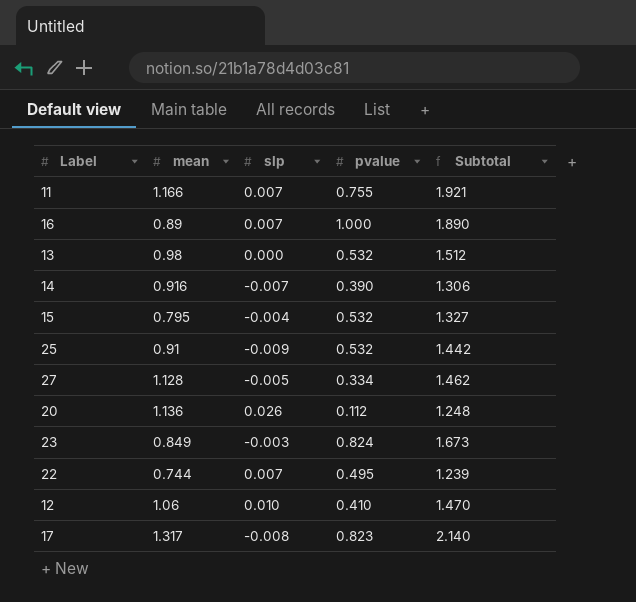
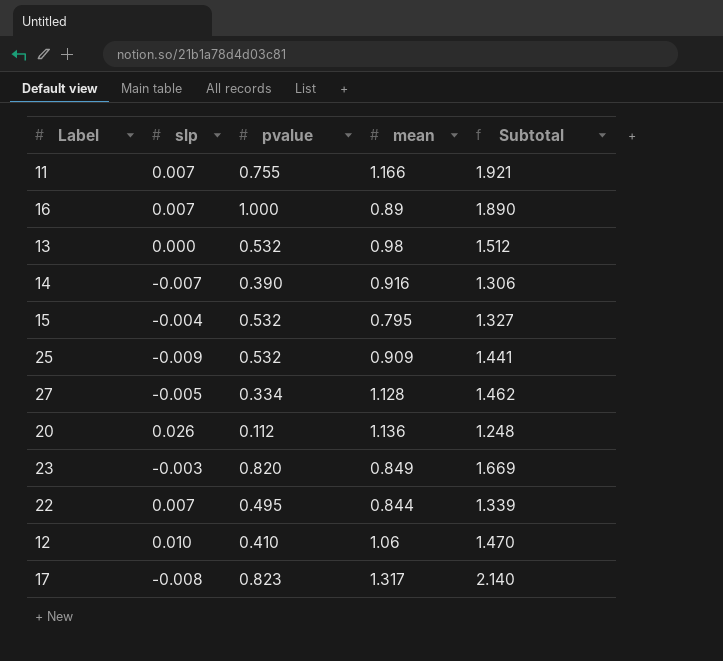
column mean | position: 2 -> 4
25 | mean: 0.91 -> 0.909
25 | Subtotal: 1.442 -> 1.441
23 | pvalue: 0.824 -> 0.820
23 | Subtotal: 1.673 -> 1.669
22 | mean: 0.744 -> 0.844
22 | Subtotal: 1.239 -> 1.339

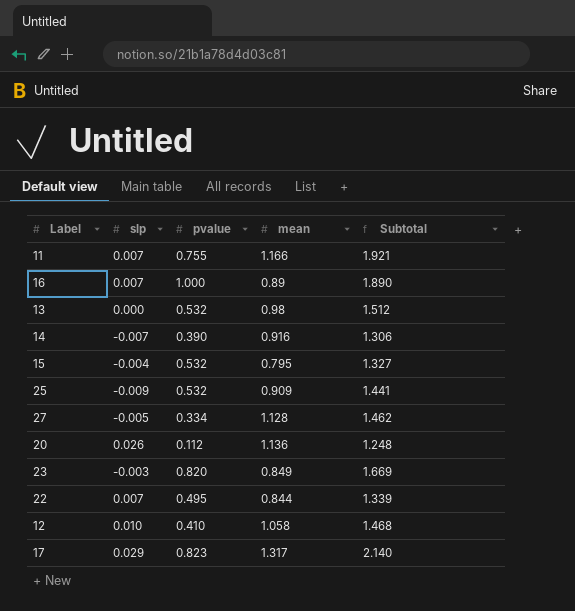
12 | mean: 1.06 -> 1.058
12 | Subtotal: 1.470 -> 1.468
17 | slp: -0.008 -> 0.029

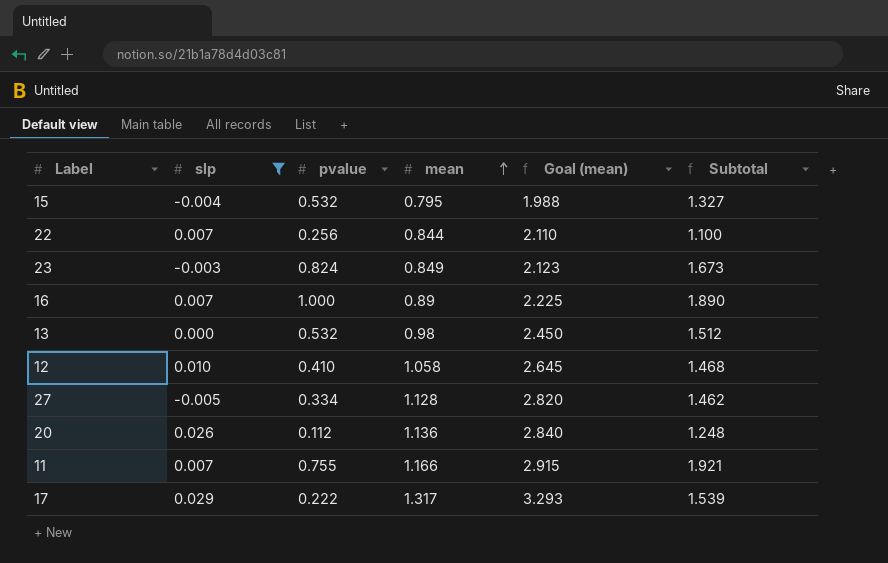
filter: none -> slp >= -0.005
row order: none -> mean ascending
column Goal (mean) | formula: none -> [mean] * 2.5
22 | pvalue: 0.495 -> 0.256
22 | Subtotal: 1.339 -> 1.100
23 | pvalue: 0.820 -> 0.824
23 | Subtotal: 1.669 -> 1.673
17 | pvalue: 0.823 -> 0.222
17 | Subtotal: 2.140 -> 1.539

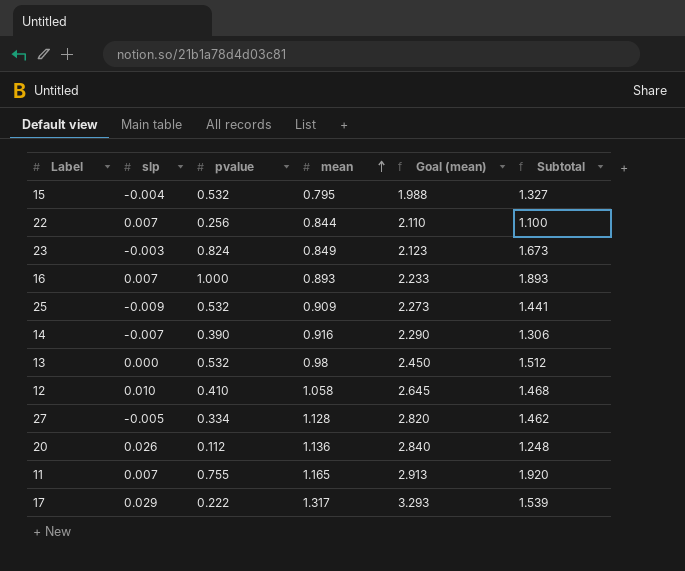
filter: slp >= -0.005 -> none
16 | mean: 0.89 -> 0.893
16 | Goal (mean): 2.225 -> 2.233
16 | Subtotal: 1.890 -> 1.893
11 | mean: 1.166 -> 1.165
11 | Goal (mean): 2.915 -> 2.913
11 | Subtotal: 1.921 -> 1.920

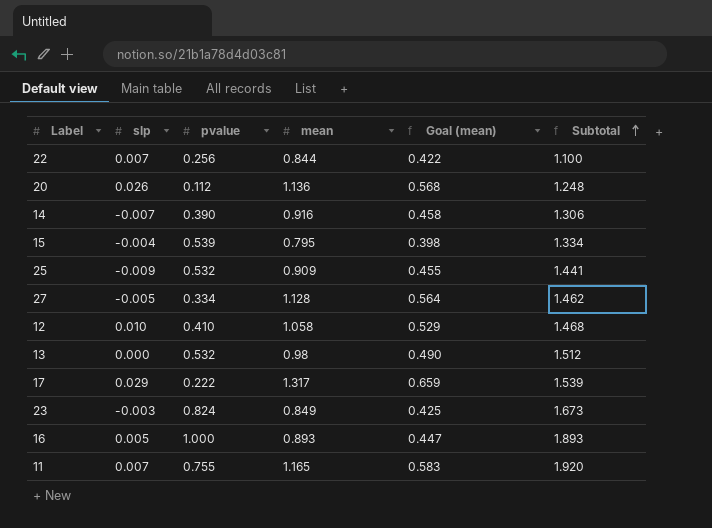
row order: mean ascending -> Subtotal ascending
column Goal (mean) | formula: [mean] * 2.5 -> [mean] * 0.5
15 | pvalue: 0.532 -> 0.539
15 | Subtotal: 1.327 -> 1.334
16 | slp: 0.007 -> 0.005

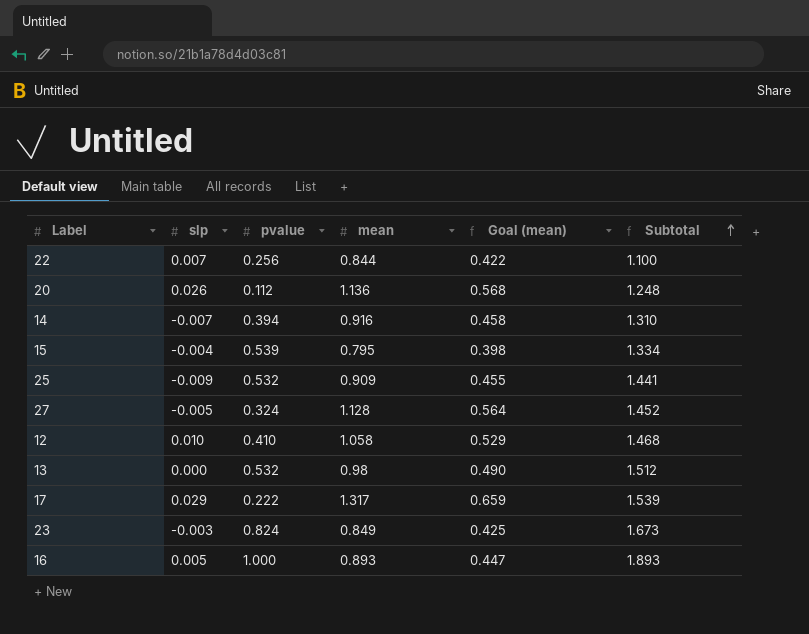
row 11: 0.007 | 0.755 | 1.165 | 0.583 | 1.920 -> none
14 | pvalue: 0.390 -> 0.394
14 | Subtotal: 1.306 -> 1.310
27 | pvalue: 0.334 -> 0.324
27 | Subtotal: 1.462 -> 1.452

